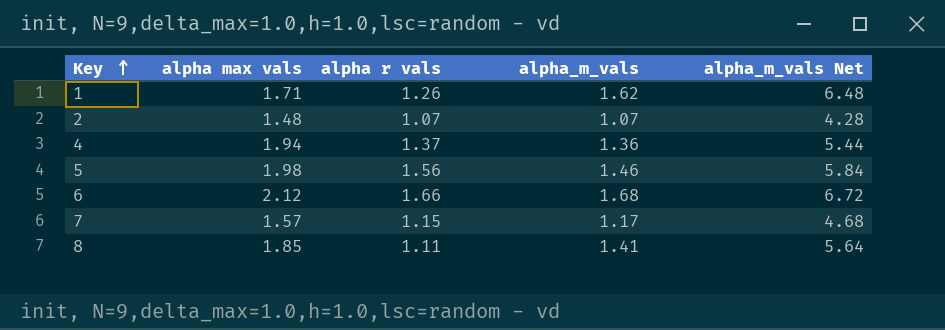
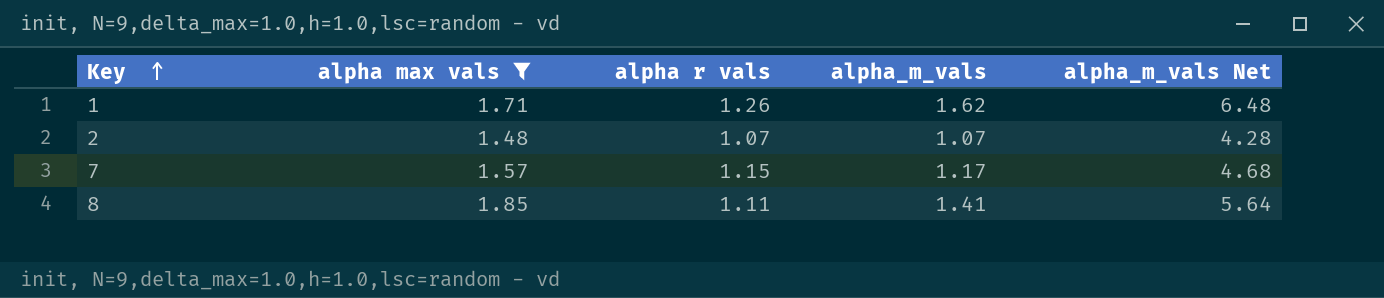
filter: none -> alpha max vals <= 1.85

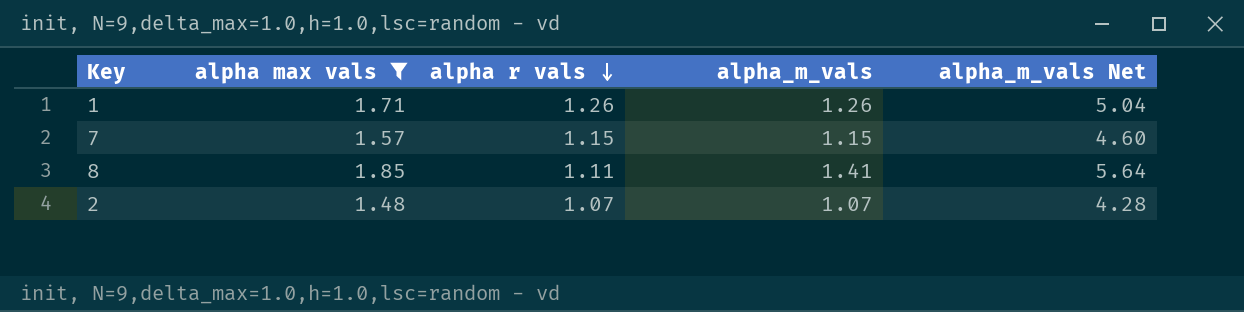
row order: Key ascending -> alpha r vals descending
1 | alpha_m_vals: 1.62 -> 1.26
1 | alpha_m_vals Net: 6.48 -> 5.04
7 | alpha_m_vals: 1.17 -> 1.15
7 | alpha_m_vals Net: 4.68 -> 4.60

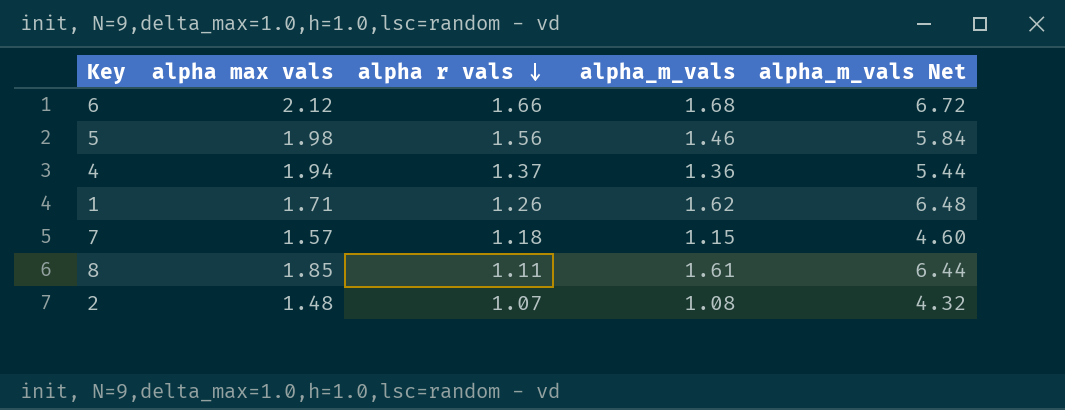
filter: alpha max vals <= 1.85 -> none
1 | alpha_m_vals: 1.26 -> 1.62
1 | alpha_m_vals Net: 5.04 -> 6.48
7 | alpha r vals: 1.15 -> 1.18
8 | alpha_m_vals: 1.41 -> 1.61
8 | alpha_m_vals Net: 5.64 -> 6.44
2 | alpha_m_vals: 1.07 -> 1.08
2 | alpha_m_vals Net: 4.28 -> 4.32

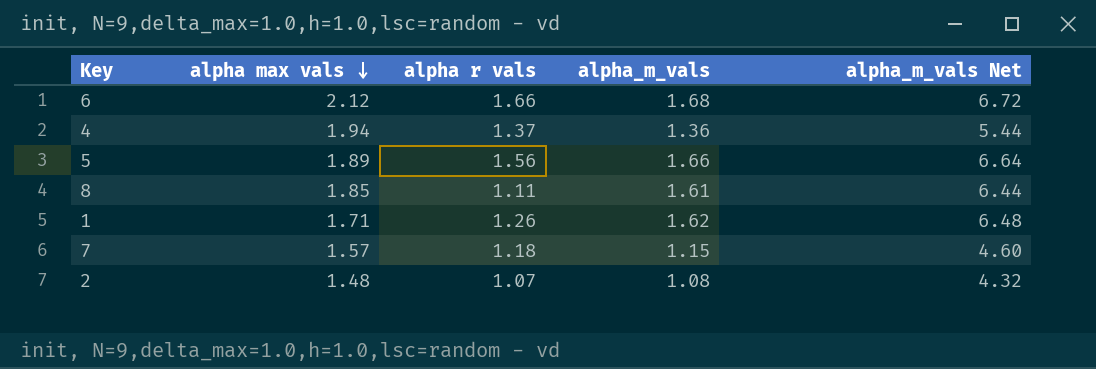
row order: alpha r vals descending -> alpha max vals descending
5 | alpha max vals: 1.98 -> 1.89
5 | alpha_m_vals: 1.46 -> 1.66
5 | alpha_m_vals Net: 5.84 -> 6.64

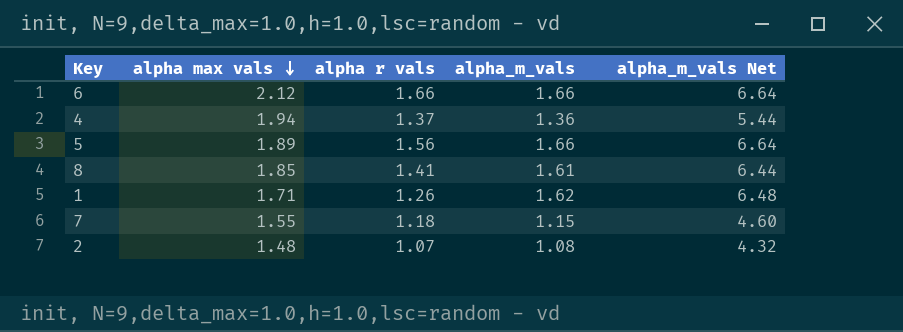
6 | alpha_m_vals: 1.68 -> 1.66
6 | alpha_m_vals Net: 6.72 -> 6.64
8 | alpha r vals: 1.11 -> 1.41
7 | alpha max vals: 1.57 -> 1.55

